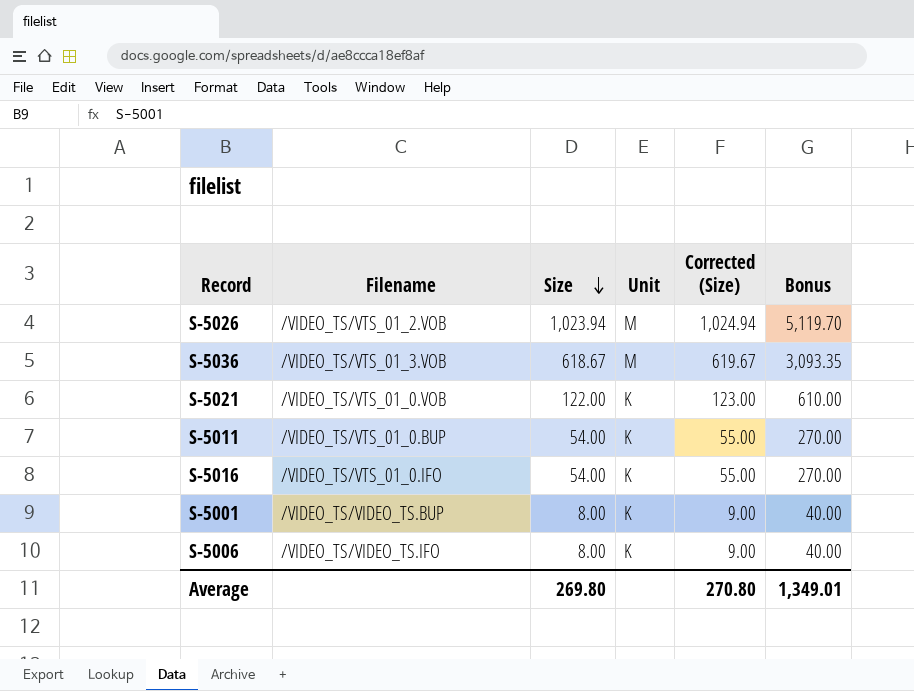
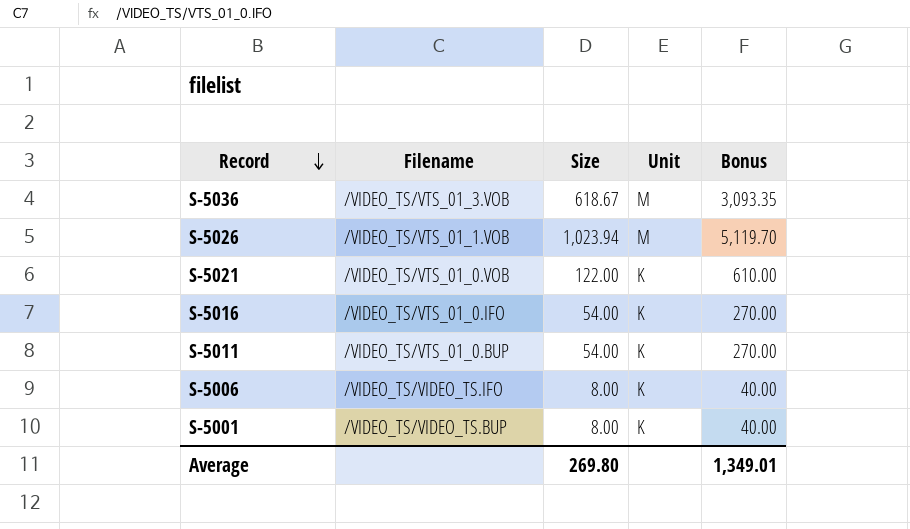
row order: Size descending -> Record descending
column Corrected (Size) | formula: [Size] + 1 -> none
S-5026 | Filename: /VIDEO_TS/VTS_01_2.VOB -> /VIDEO_TS/VTS_01_1.VOB

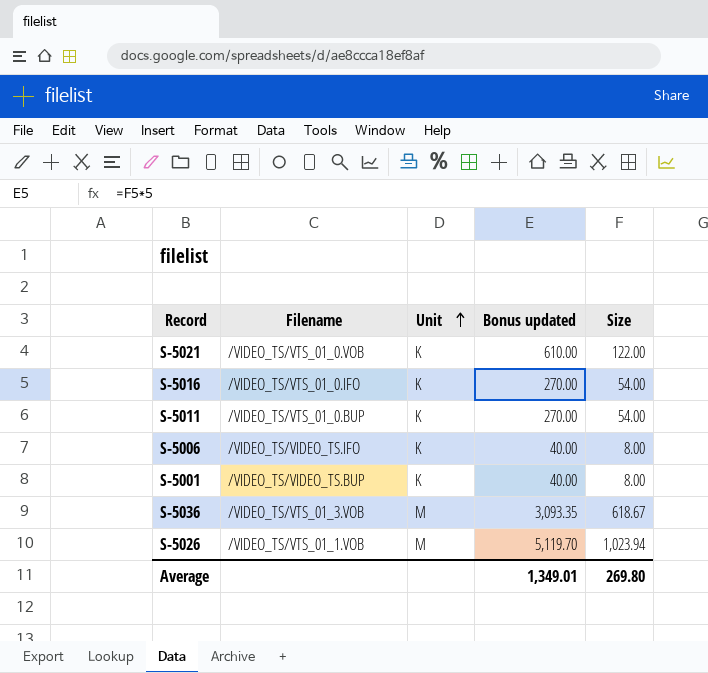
row order: Record descending -> Unit ascending
column name: Bonus -> Bonus updated
column Size | position: 3 -> 5

